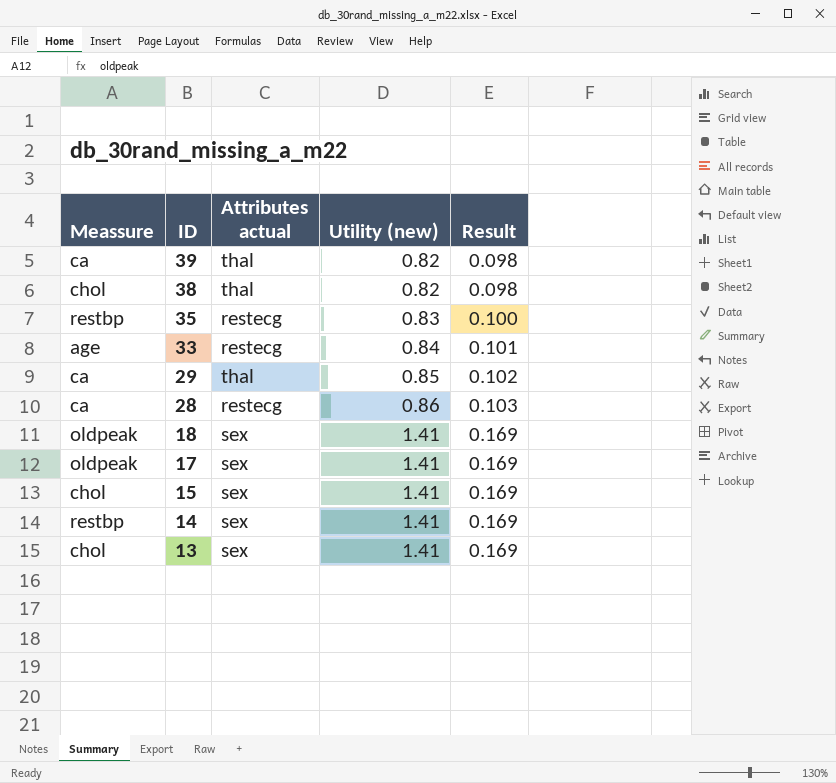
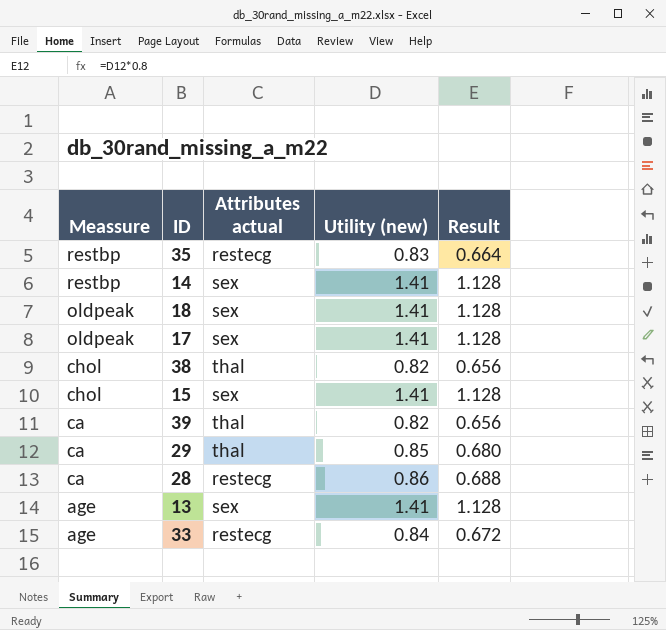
row order: ID descending -> Meassure descending
column Result | formula: [Utility (new)] * 0.12 -> [Utility (new)] * 0.8
13 | Meassure: chol -> age

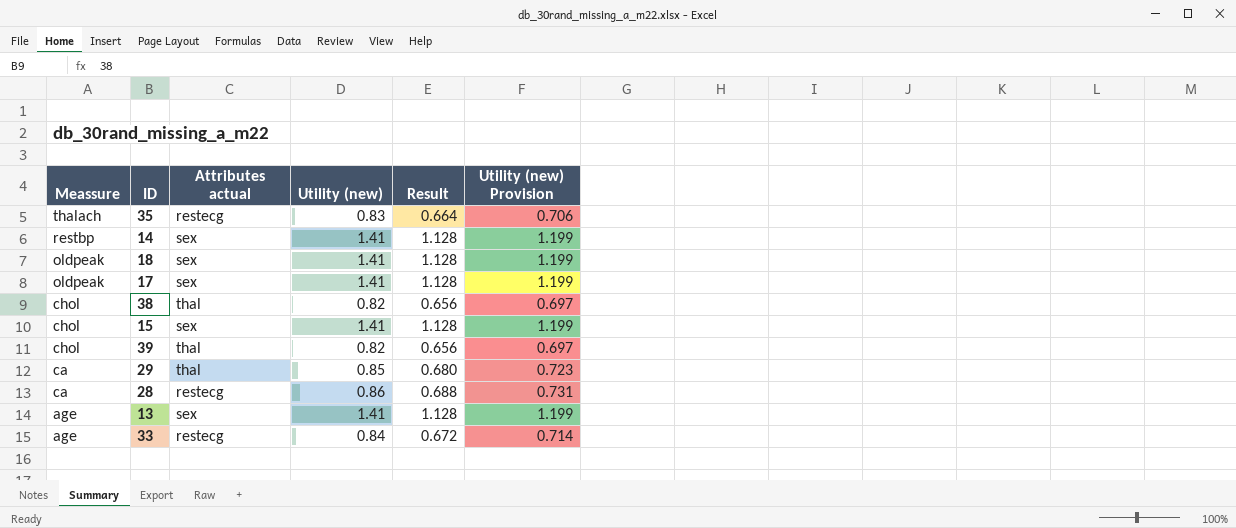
column Utility (new) Provision | formula: none -> [Utility (new)] * 0.85
35 | Meassure: restbp -> thalach
39 | Meassure: ca -> chol

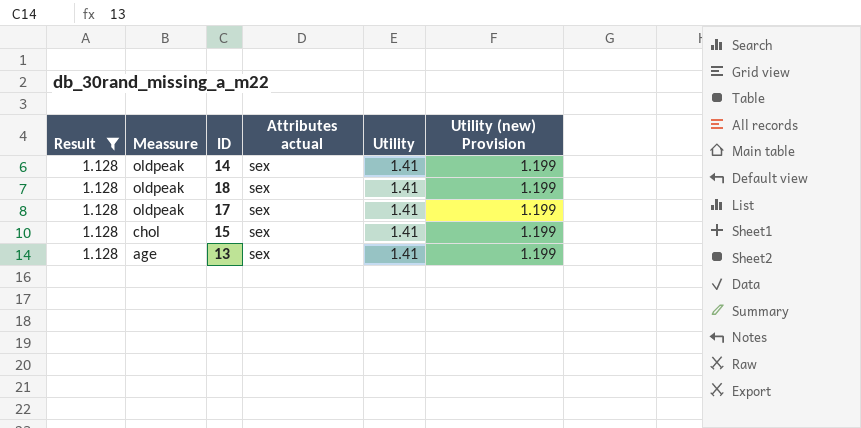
filter: none -> Result = 1.128
column Result | position: 5 -> 1
column name: Utility (new) -> Utility
14 | Meassure: restbp -> oldpeak

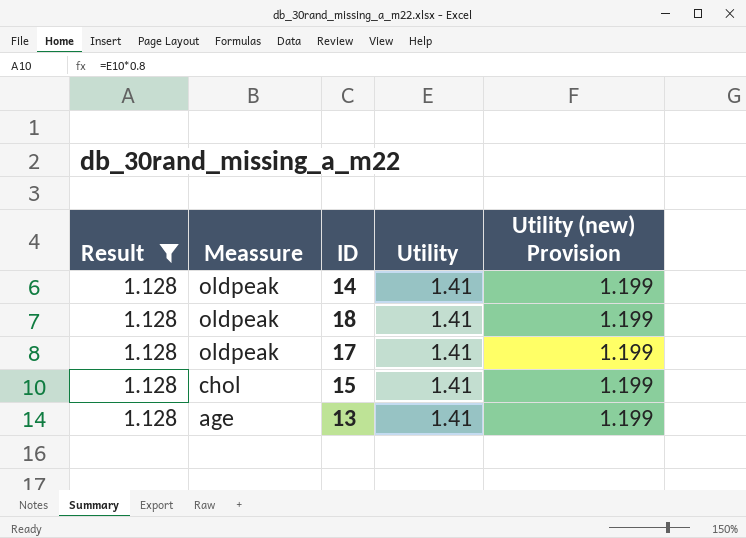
column Attributes actual | position: 4 -> none

